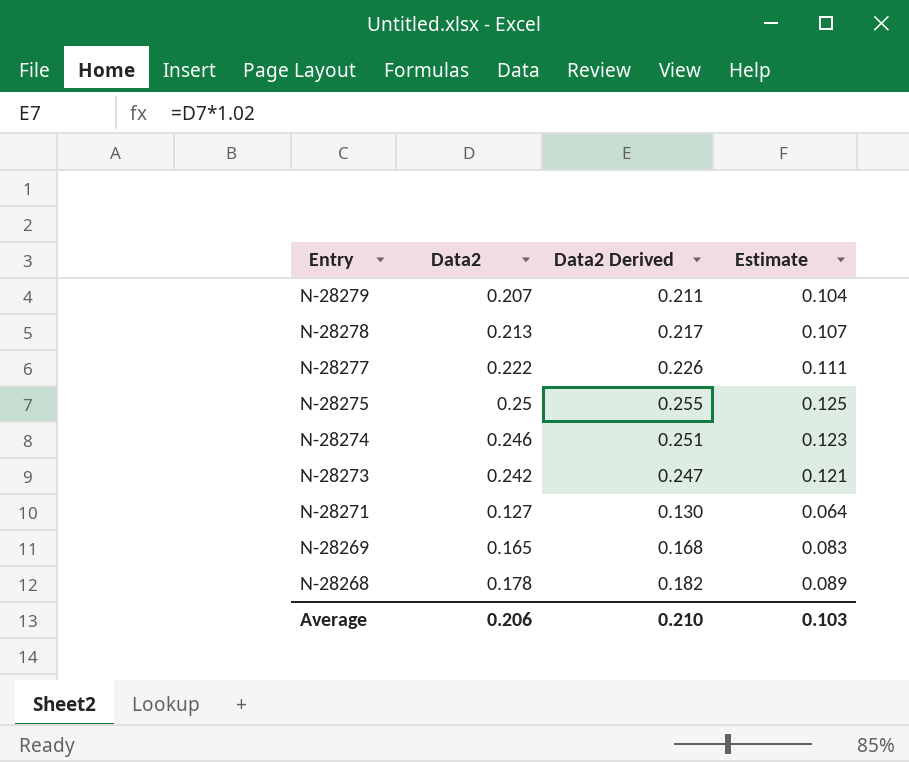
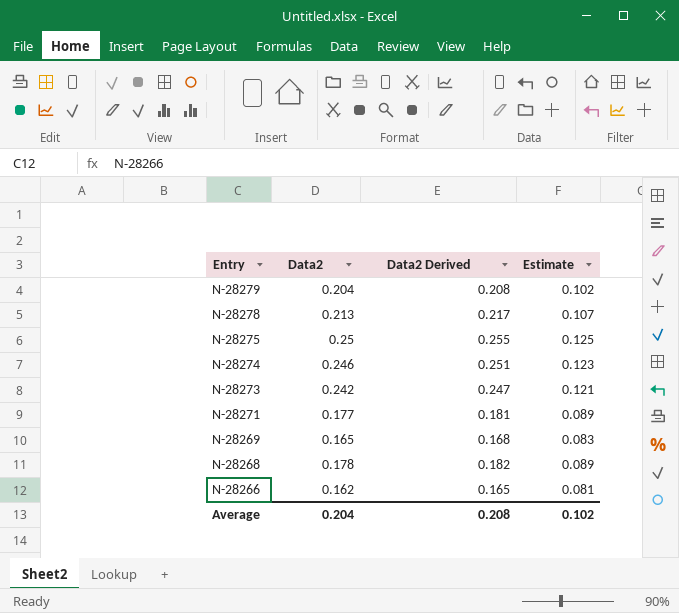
row N-28277: 0.222 | 0.226 | 0.111 -> none
N-28279 | Data2: 0.207 -> 0.204
N-28279 | Data2 Derived: 0.211 -> 0.208
N-28279 | Estimate: 0.104 -> 0.102
N-28271 | Data2: 0.127 -> 0.177
N-28271 | Data2 Derived: 0.130 -> 0.181
N-28271 | Estimate: 0.064 -> 0.089
row N-28266: none -> 0.162 | 0.165 | 0.081
Average | Data2: 0.206 -> 0.204
Average | Data2 Derived: 0.210 -> 0.208
Average | Estimate: 0.103 -> 0.102

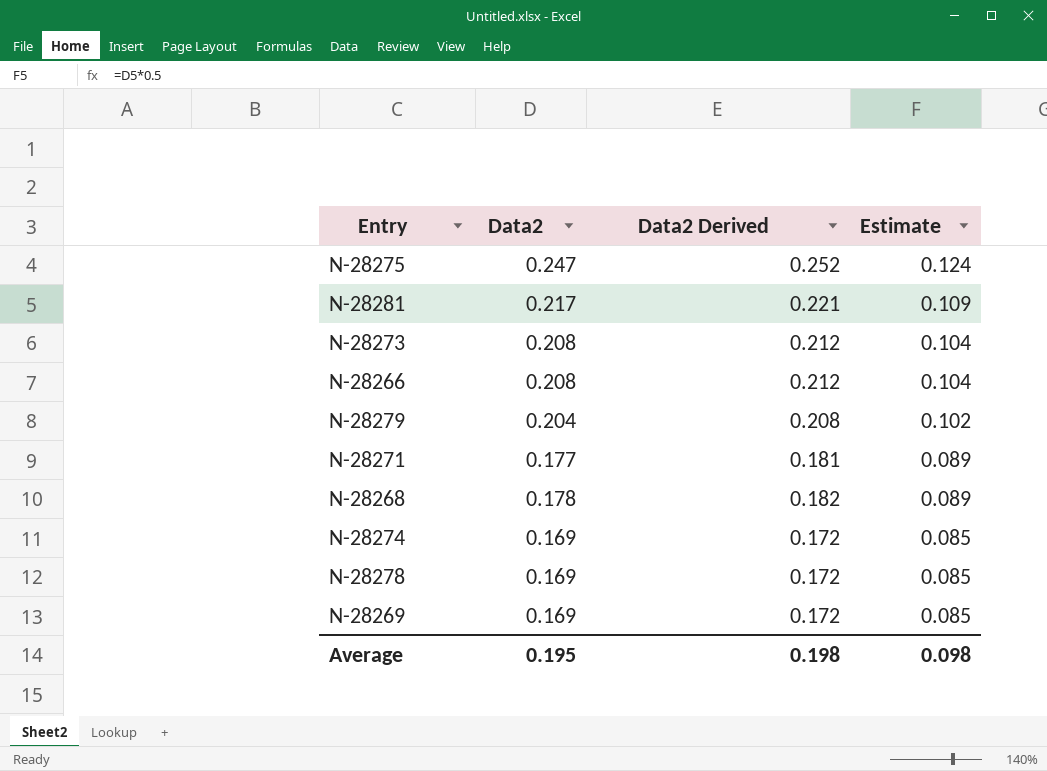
row order: Entry descending -> Estimate descending
N-28275 | Data2: 0.25 -> 0.247
N-28275 | Data2 Derived: 0.255 -> 0.252
N-28275 | Estimate: 0.125 -> 0.124
row N-28281: none -> 0.217 | 0.221 | 0.109
N-28273 | Data2: 0.242 -> 0.208
N-28273 | Data2 Derived: 0.247 -> 0.212
N-28273 | Estimate: 0.121 -> 0.104
N-28266 | Data2: 0.162 -> 0.208
N-28266 | Data2 Derived: 0.165 -> 0.212
N-28266 | Estimate: 0.081 -> 0.104
N-28274 | Data2: 0.246 -> 0.169
N-28274 | Data2 Derived: 0.251 -> 0.172
N-28274 | Estimate: 0.123 -> 0.085
N-28278 | Data2: 0.213 -> 0.169
N-28278 | Data2 Derived: 0.217 -> 0.172
N-28278 | Estimate: 0.107 -> 0.085
N-28269 | Data2: 0.165 -> 0.169
N-28269 | Data2 Derived: 0.168 -> 0.172
N-28269 | Estimate: 0.083 -> 0.085
Average | Data2: 0.204 -> 0.195
Average | Data2 Derived: 0.208 -> 0.198
Average | Estimate: 0.102 -> 0.098

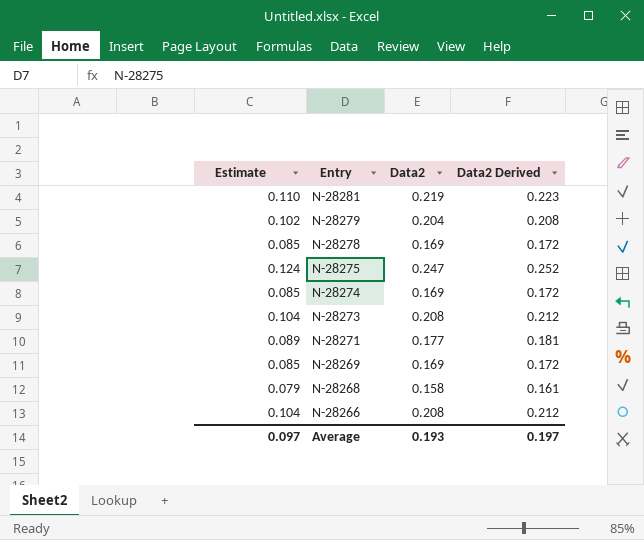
row order: Estimate descending -> Entry descending
column Estimate | position: 4 -> 1
N-28281 | Estimate: 0.109 -> 0.110
N-28281 | Data2: 0.217 -> 0.219
N-28281 | Data2 Derived: 0.221 -> 0.223
N-28268 | Estimate: 0.089 -> 0.079
N-28268 | Data2: 0.178 -> 0.158
N-28268 | Data2 Derived: 0.182 -> 0.161
Average | Estimate: 0.098 -> 0.097
Average | Data2: 0.195 -> 0.193
Average | Data2 Derived: 0.198 -> 0.197

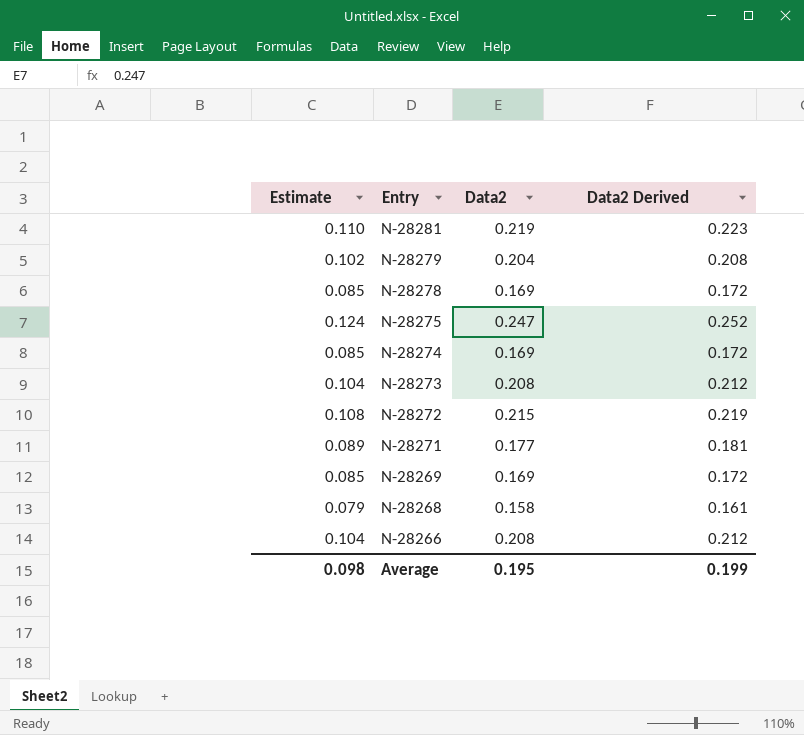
row N-28272: none -> 0.108 | 0.215 | 0.219
Average | Estimate: 0.097 -> 0.098
Average | Data2: 0.193 -> 0.195
Average | Data2 Derived: 0.197 -> 0.199

